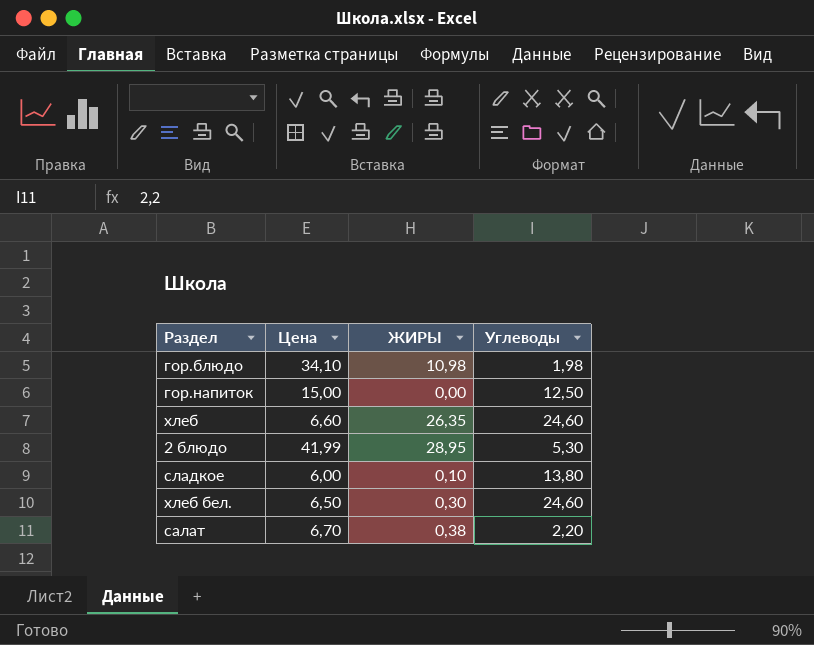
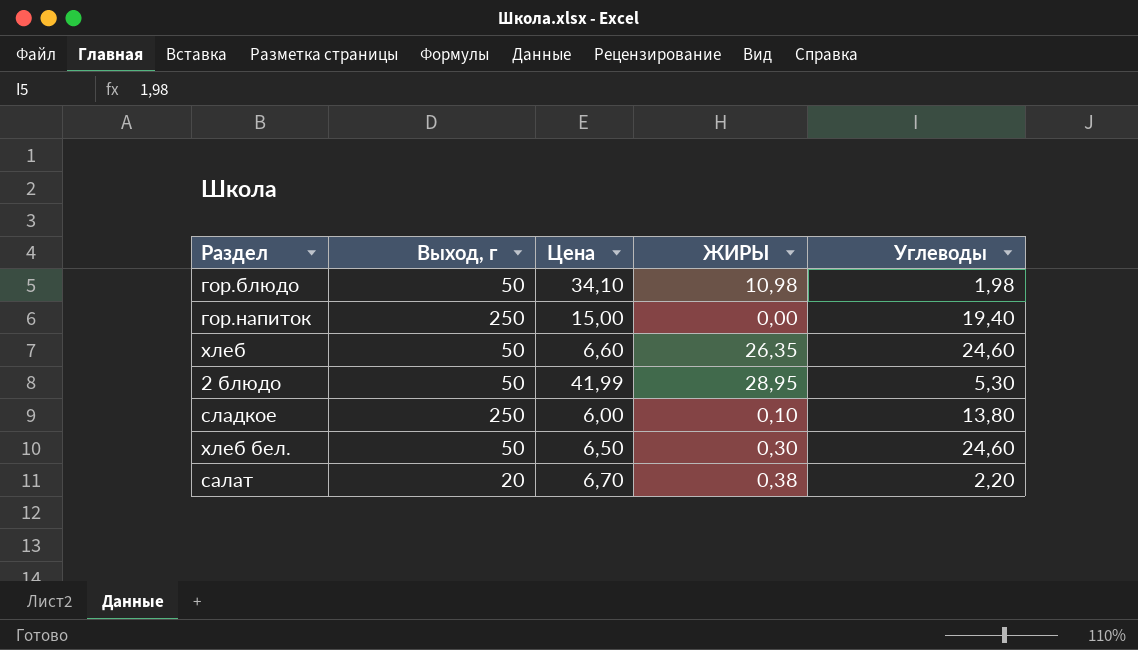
column Выход, г | position: none -> 2
гор.напиток | Углеводы: 12,50 -> 19,40

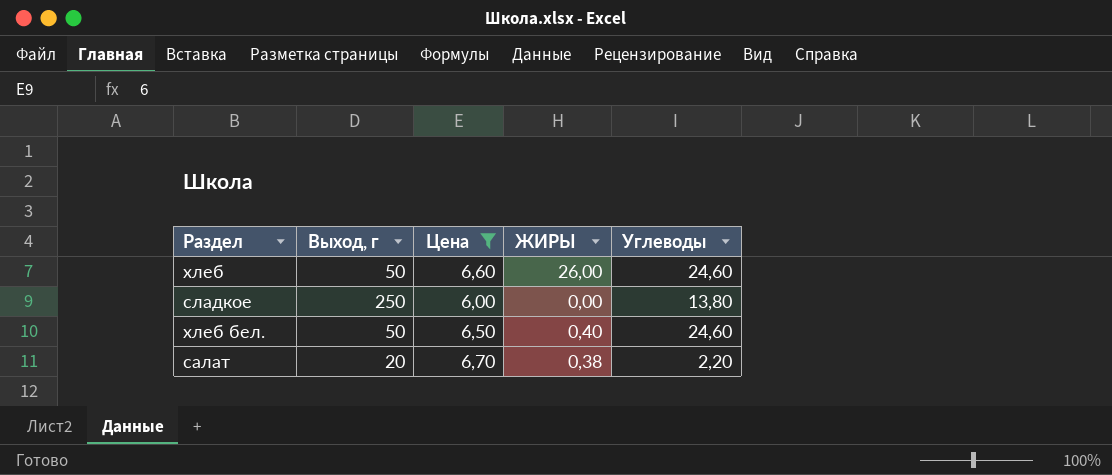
filter: none -> Цена <= 6,70
хлеб | ЖИРЫ: 26,35 -> 26,00
сладкое | ЖИРЫ: 0,10 -> 0,00
хлеб бел. | ЖИРЫ: 0,30 -> 0,40

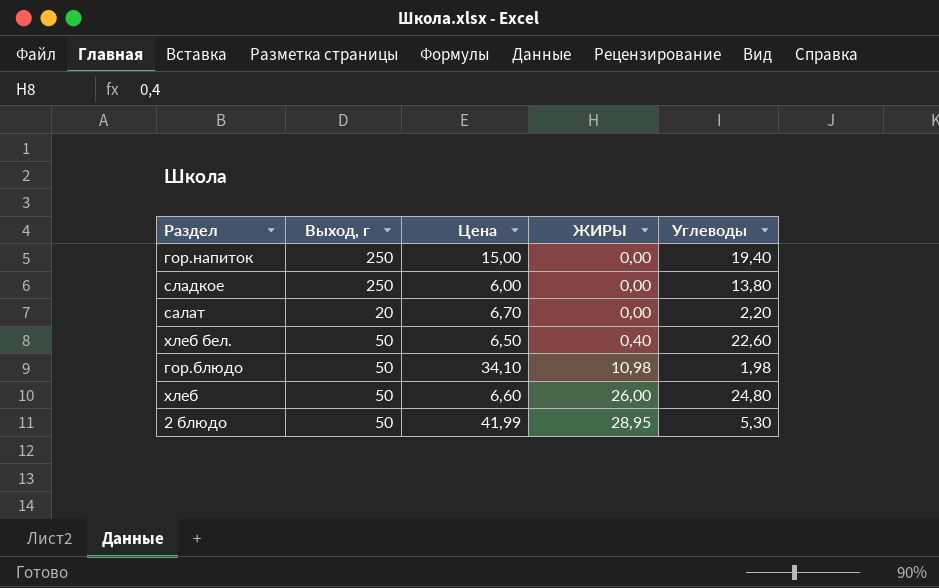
filter: Цена <= 6,70 -> none
row order: none -> ЖИРЫ ascending
салат | ЖИРЫ: 0,38 -> 0,00
хлеб бел. | Углеводы: 24,60 -> 22,60
хлеб | Углеводы: 24,60 -> 24,80

